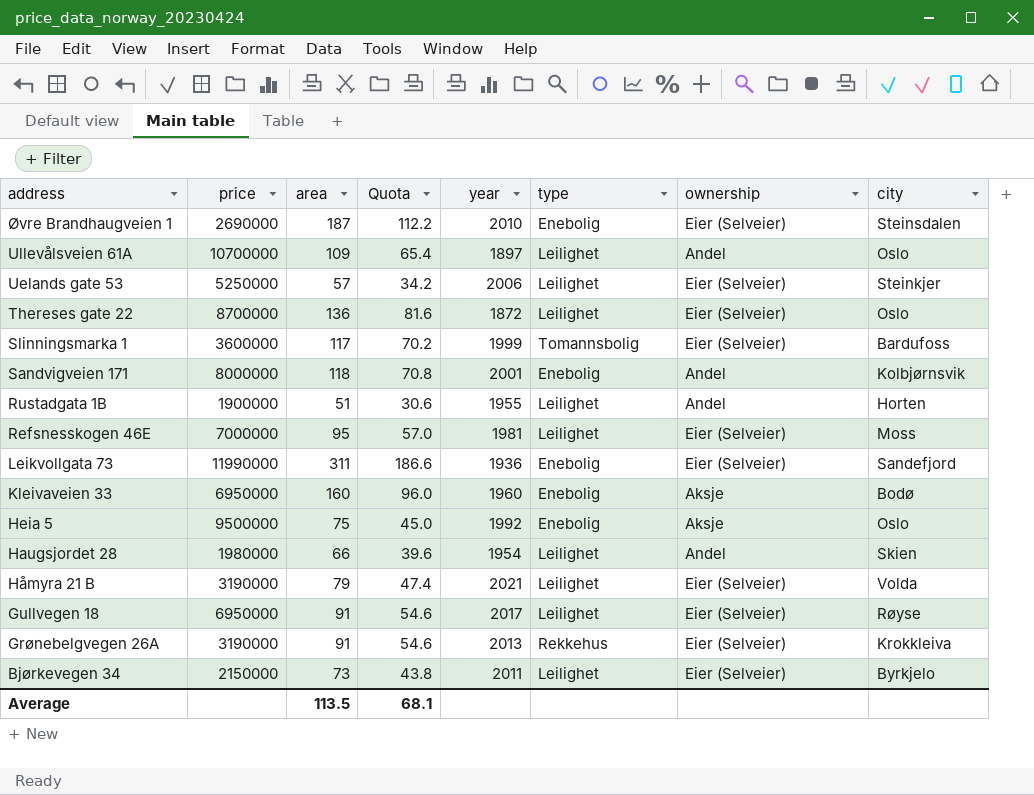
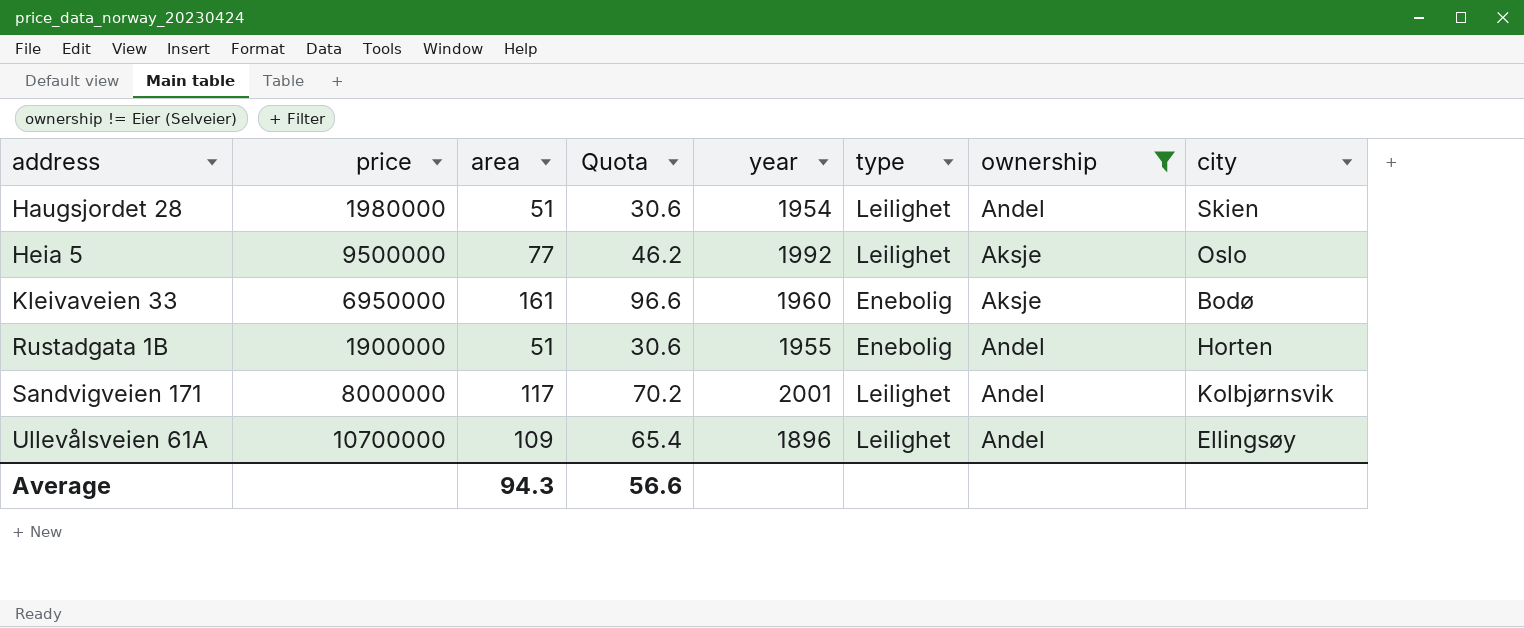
filter: none -> ownership != Eier (Selveier)
row order: address descending -> address ascending
Haugsjordet 28 | area: 66 -> 51
Haugsjordet 28 | Quota: 39.6 -> 30.6
Heia 5 | area: 75 -> 77
Heia 5 | Quota: 45.0 -> 46.2
Heia 5 | type: Enebolig -> Leilighet
Kleivaveien 33 | area: 160 -> 161
Kleivaveien 33 | Quota: 96.0 -> 96.6
Rustadgata 1B | type: Leilighet -> Enebolig
Sandvigveien 171 | area: 118 -> 117
Sandvigveien 171 | Quota: 70.8 -> 70.2
Sandvigveien 171 | type: Enebolig -> Leilighet
Ullevålsveien 61A | year: 1897 -> 1896
Ullevålsveien 61A | city: Oslo -> Ellingsøy
Average | area: 113.5 -> 94.3
Average | Quota: 68.1 -> 56.6

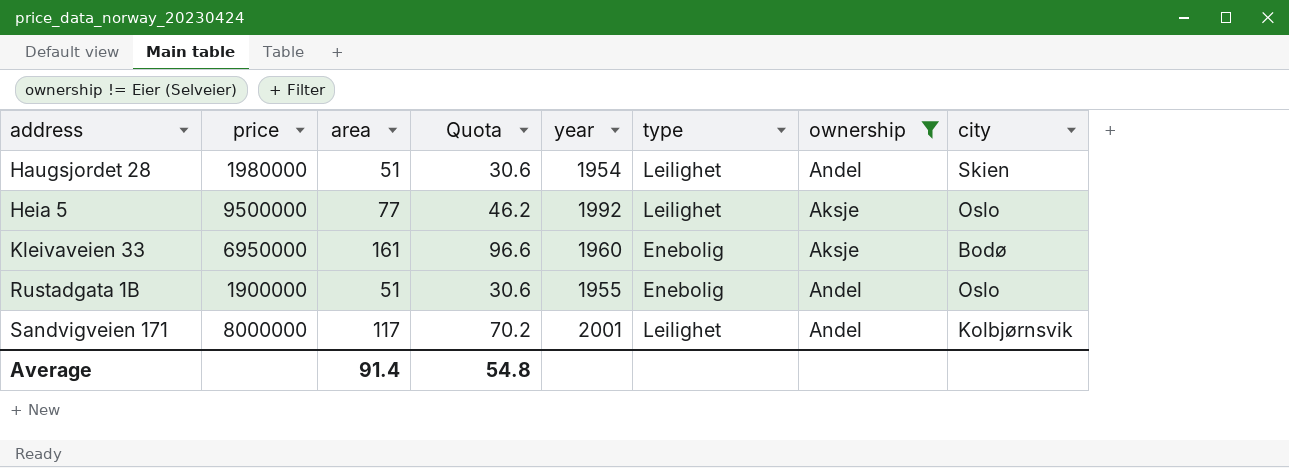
row Ullevålsveien 61A: 10700000 | 109 | 65.4 | 1896 | Leilighet | Andel | Ellingsøy -> none
Rustadgata 1B | city: Horten -> Oslo
Average | area: 94.3 -> 91.4
Average | Quota: 56.6 -> 54.8

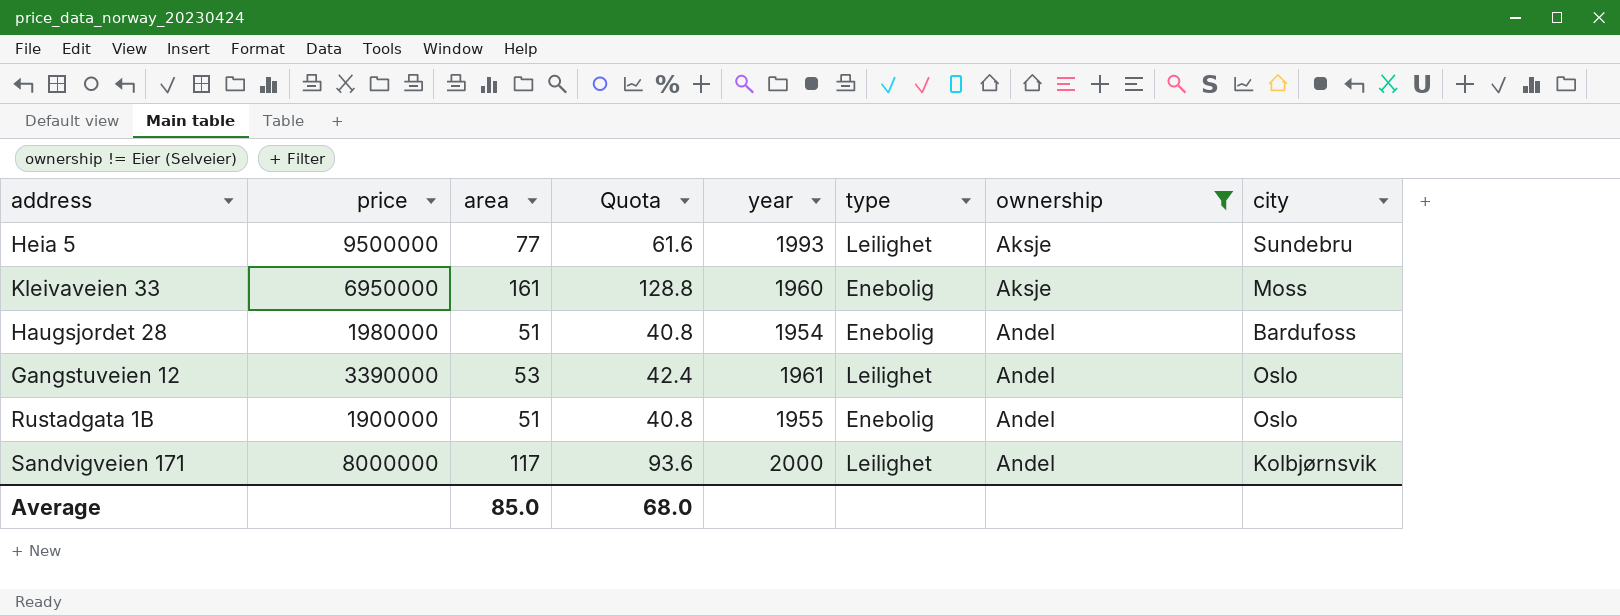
row order: address ascending -> ownership ascending
column Quota | formula: [area] * 0.6 -> [area] * 0.8
Heia 5 | year: 1992 -> 1993
Heia 5 | city: Oslo -> Sundebru
Kleivaveien 33 | city: Bodø -> Moss
Haugsjordet 28 | type: Leilighet -> Enebolig
Haugsjordet 28 | city: Skien -> Bardufoss
row Gangstuveien 12: none -> 3390000 | 53 | 42.4 | 1961 | Leilighet | Andel | Oslo
Sandvigveien 171 | year: 2001 -> 2000
Average | area: 91.4 -> 85.0
Average | Quota: 54.8 -> 68.0

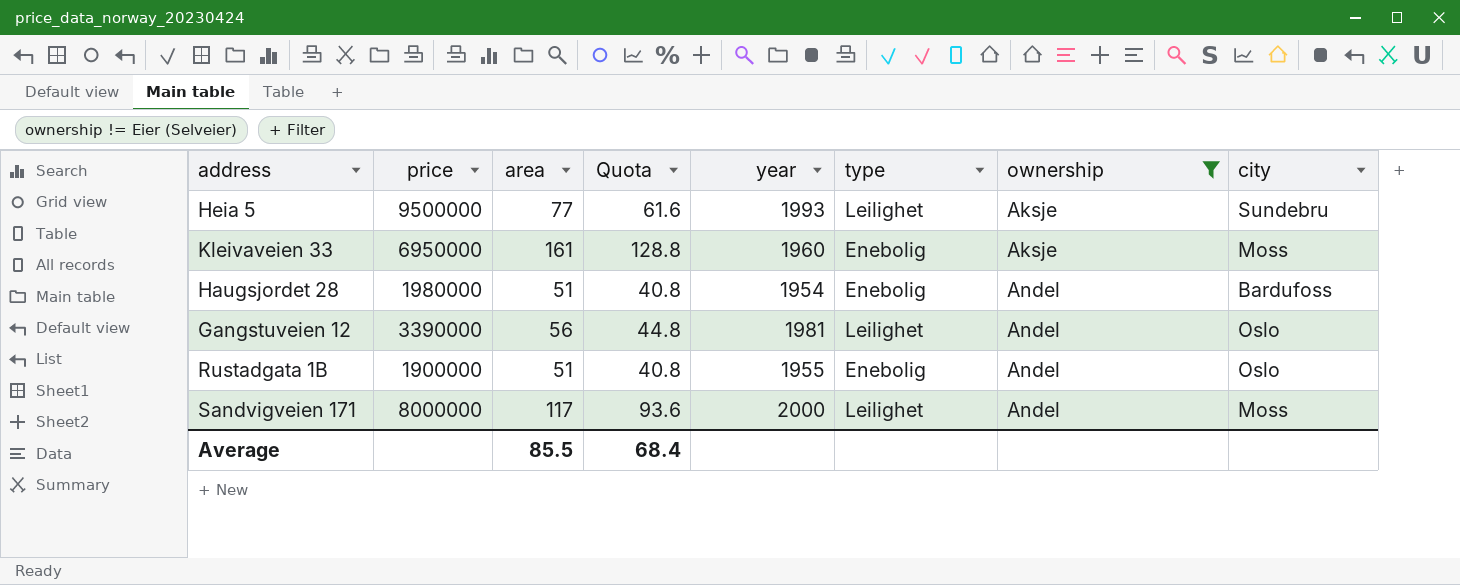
Gangstuveien 12 | area: 53 -> 56
Gangstuveien 12 | Quota: 42.4 -> 44.8
Gangstuveien 12 | year: 1961 -> 1981
Sandvigveien 171 | city: Kolbjørnsvik -> Moss
Average | area: 85.0 -> 85.5
Average | Quota: 68.0 -> 68.4

